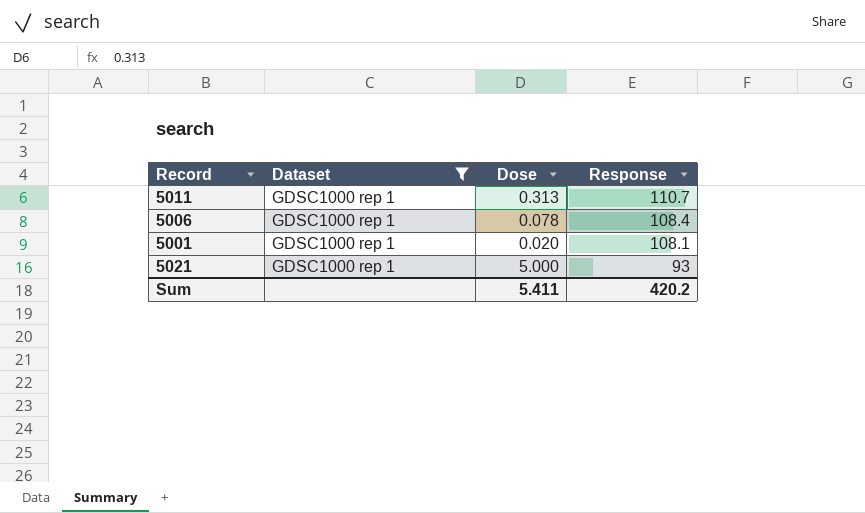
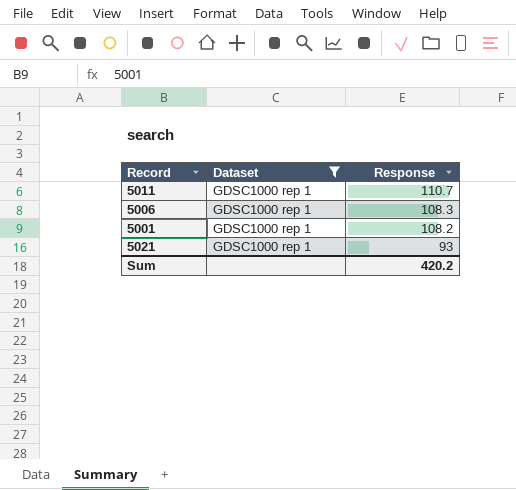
column Dose | position: 3 -> none
5006 | Response: 108.4 -> 108.3
5001 | Response: 108.1 -> 108.2

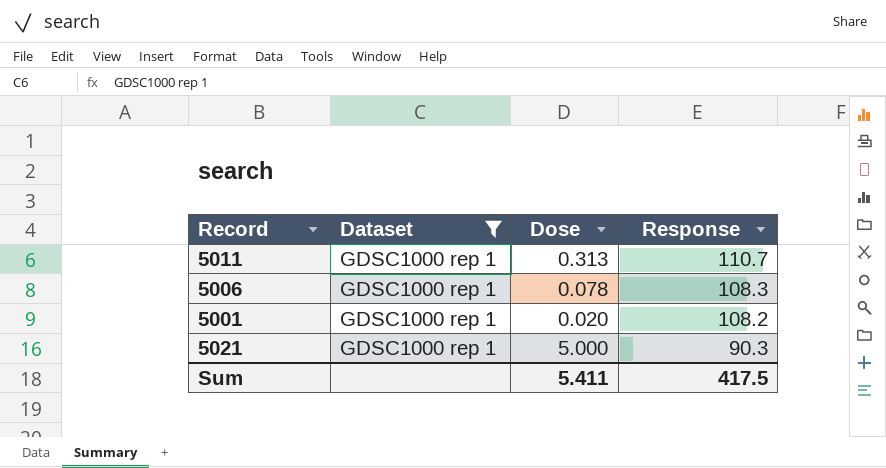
column Dose | position: none -> 3
5021 | Response: 93 -> 90.3
Sum | Response: 420.2 -> 417.5

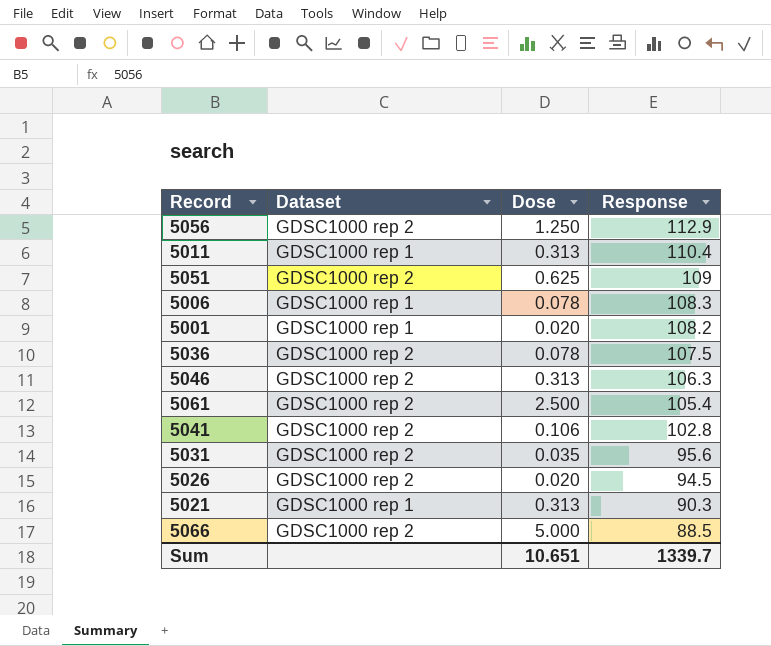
filter: Dataset = GDSC1000 rep 1 -> none
5011 | Response: 110.7 -> 110.4
5021 | Dose: 5.000 -> 0.313
Sum | Dose: 5.411 -> 10.651
Sum | Response: 417.5 -> 1339.7

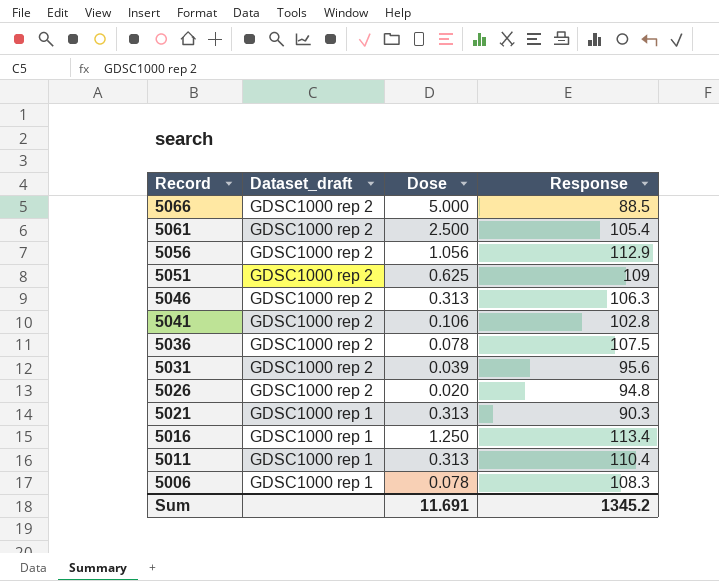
row order: Response descending -> Record descending
column name: Dataset -> Dataset_draft
row 5001: GDSC1000 rep 1 | 0.020 | 108.2 -> none
5056 | Dose: 1.250 -> 1.056
5031 | Dose: 0.035 -> 0.039
5026 | Response: 94.5 -> 94.8
row 5016: none -> GDSC1000 rep 1 | 1.250 | 113.4
Sum | Dose: 10.651 -> 11.691
Sum | Response: 1339.7 -> 1345.2

